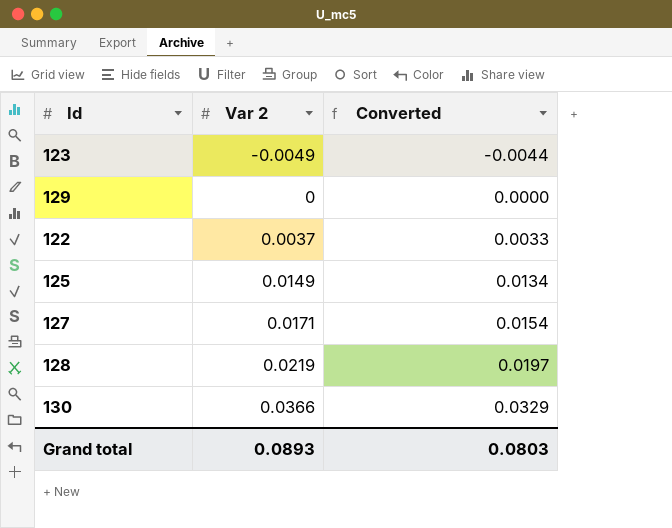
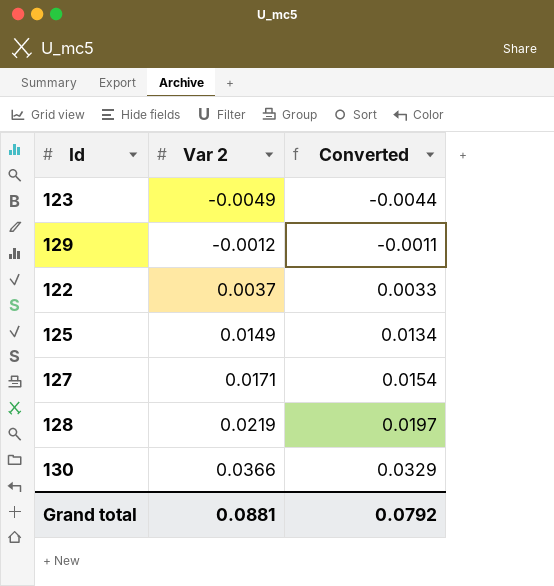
129 | Var 2: 0 -> -0.0012
129 | Converted: 0.0000 -> -0.0011
Grand total | Var 2: 0.0893 -> 0.0881
Grand total | Converted: 0.0803 -> 0.0792

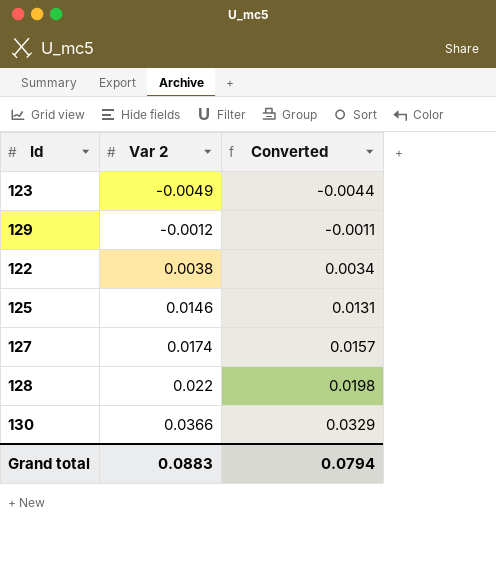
122 | Var 2: 0.0037 -> 0.0038
122 | Converted: 0.0033 -> 0.0034
125 | Var 2: 0.0149 -> 0.0146
125 | Converted: 0.0134 -> 0.0131
127 | Var 2: 0.0171 -> 0.0174
127 | Converted: 0.0154 -> 0.0157
128 | Var 2: 0.0219 -> 0.022
128 | Converted: 0.0197 -> 0.0198
Grand total | Var 2: 0.0881 -> 0.0883
Grand total | Converted: 0.0792 -> 0.0794

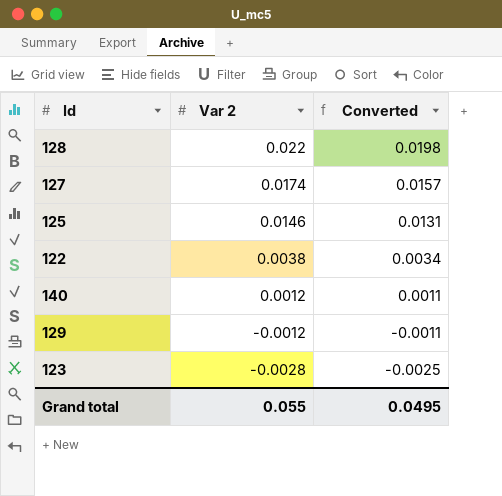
row order: Var 2 ascending -> Var 2 descending
row 130: 0.0366 | 0.0329 -> none
row 140: none -> 0.0012 | 0.0011
123 | Var 2: -0.0049 -> -0.0028
123 | Converted: -0.0044 -> -0.0025
Grand total | Var 2: 0.0883 -> 0.055
Grand total | Converted: 0.0794 -> 0.0495

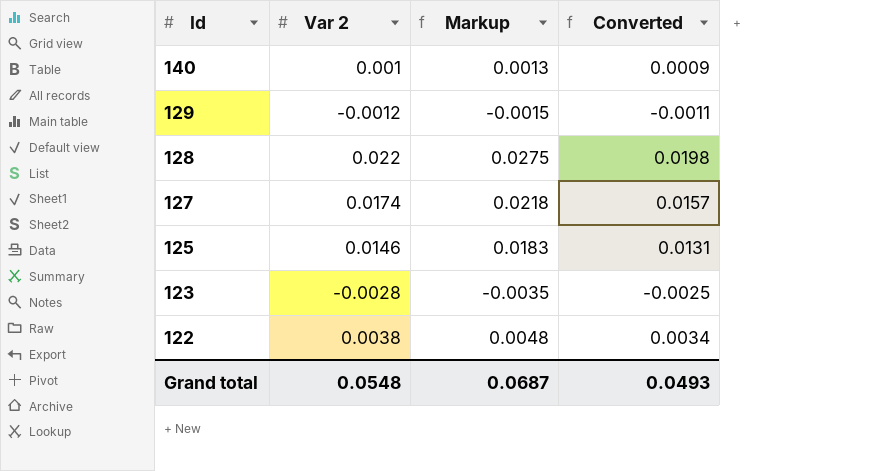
row order: Var 2 descending -> Id descending
column Markup | formula: none -> [Var 2] * 1.25
140 | Var 2: 0.0012 -> 0.001
140 | Converted: 0.0011 -> 0.0009
Grand total | Var 2: 0.055 -> 0.0548
Grand total | Converted: 0.0495 -> 0.0493

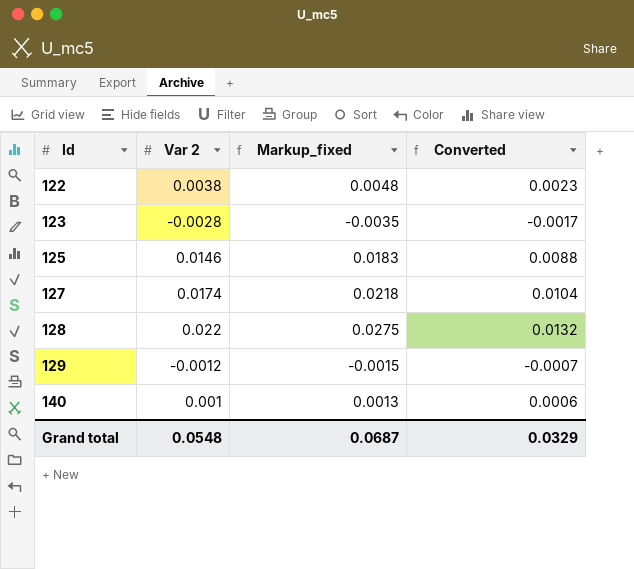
row order: Id descending -> Id ascending
column name: Markup -> Markup_fixed
column Converted | formula: [Var 2] * 0.9 -> [Var 2] * 0.6
Grand total | Converted: 0.0493 -> 0.0329

